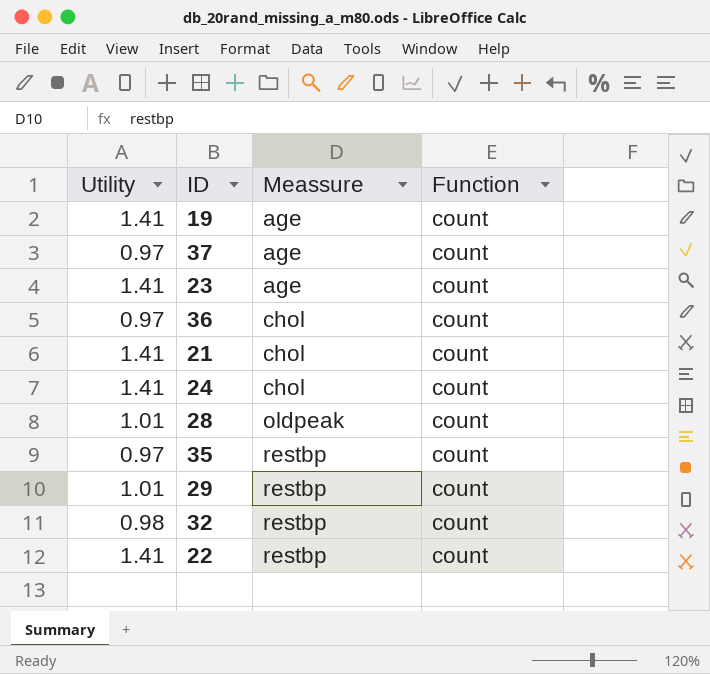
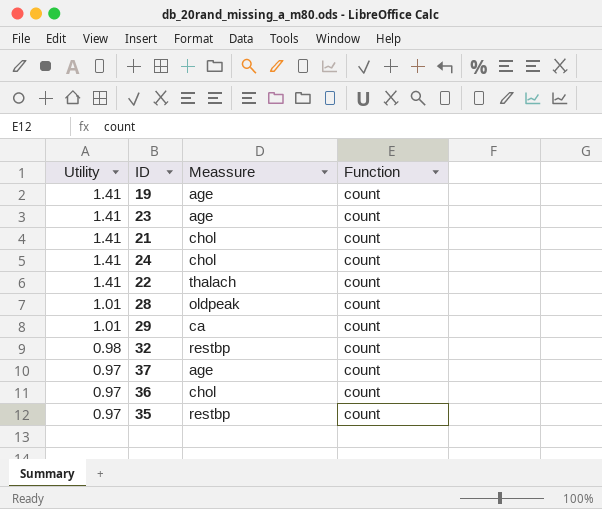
row order: Meassure ascending -> Utility descending
22 | Meassure: restbp -> thalach
29 | Meassure: restbp -> ca

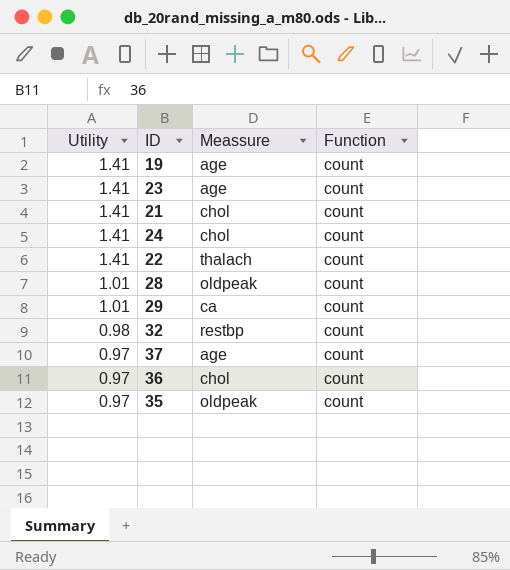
35 | Meassure: restbp -> oldpeak

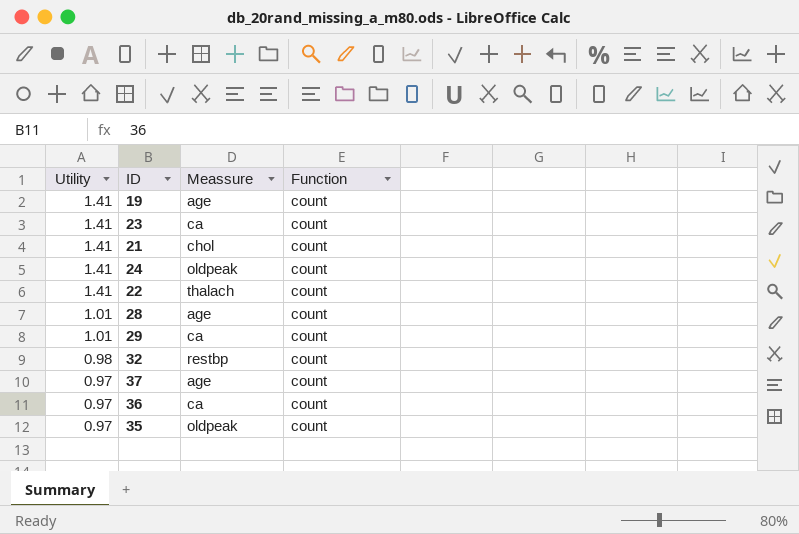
23 | Meassure: age -> ca
24 | Meassure: chol -> oldpeak
28 | Meassure: oldpeak -> age
36 | Meassure: chol -> ca

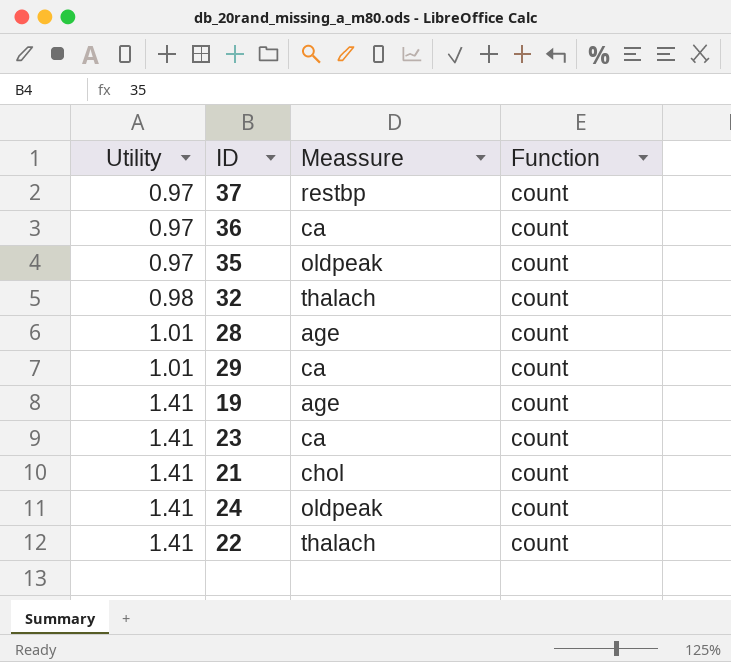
row order: Utility descending -> Utility ascending
37 | Meassure: age -> restbp
32 | Meassure: restbp -> thalach

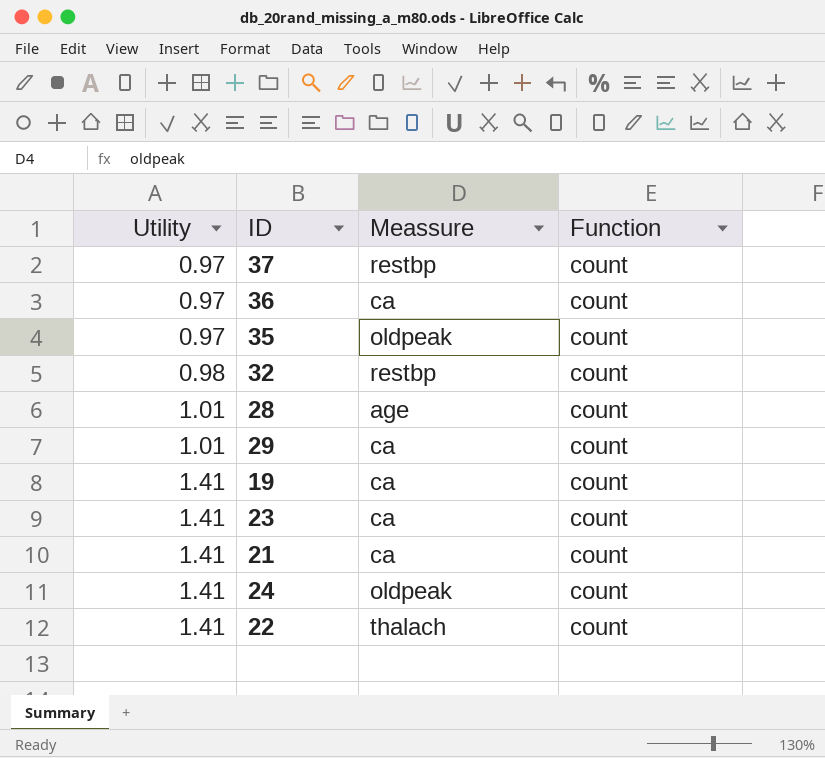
32 | Meassure: thalach -> restbp
19 | Meassure: age -> ca
21 | Meassure: chol -> ca

